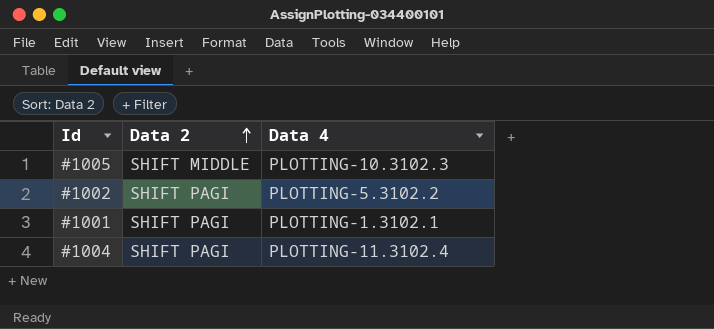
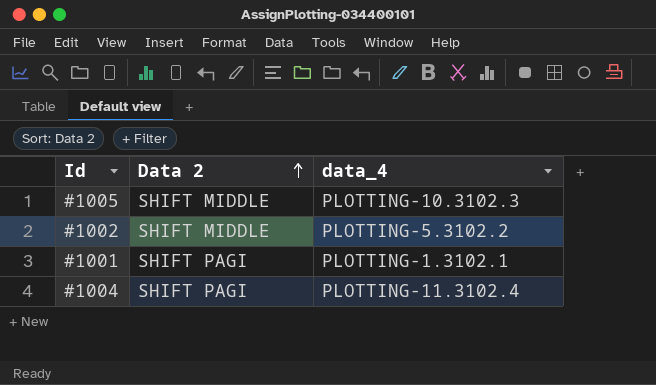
column name: Data 4 -> data_4
#1002 | Data 2: SHIFT PAGI -> SHIFT MIDDLE

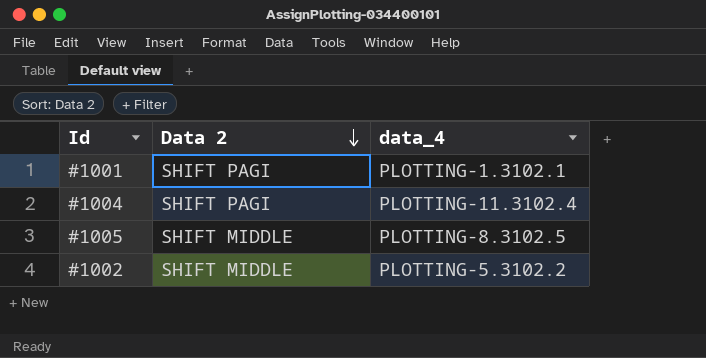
row order: Data 2 ascending -> Data 2 descending
#1005 | data_4: PLOTTING-10.3102.3 -> PLOTTING-8.3102.5

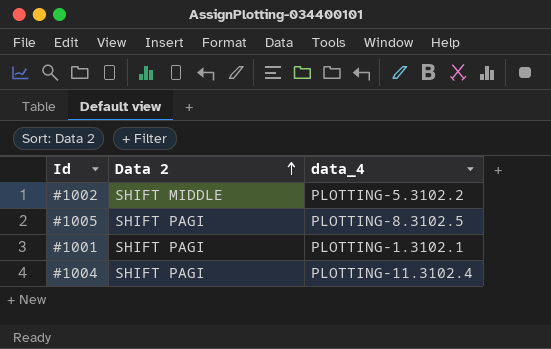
row order: Data 2 descending -> Data 2 ascending
#1005 | Data 2: SHIFT MIDDLE -> SHIFT PAGI

